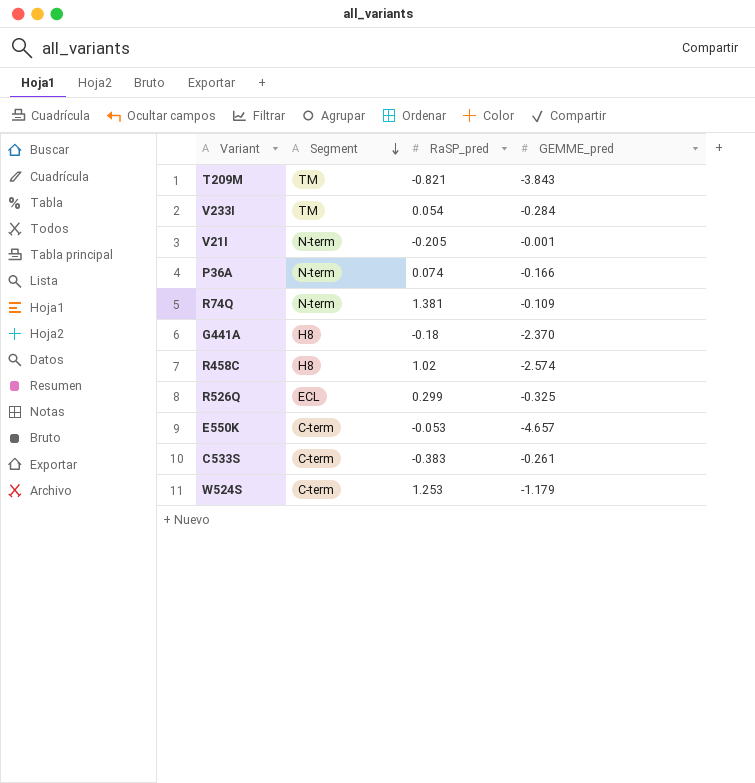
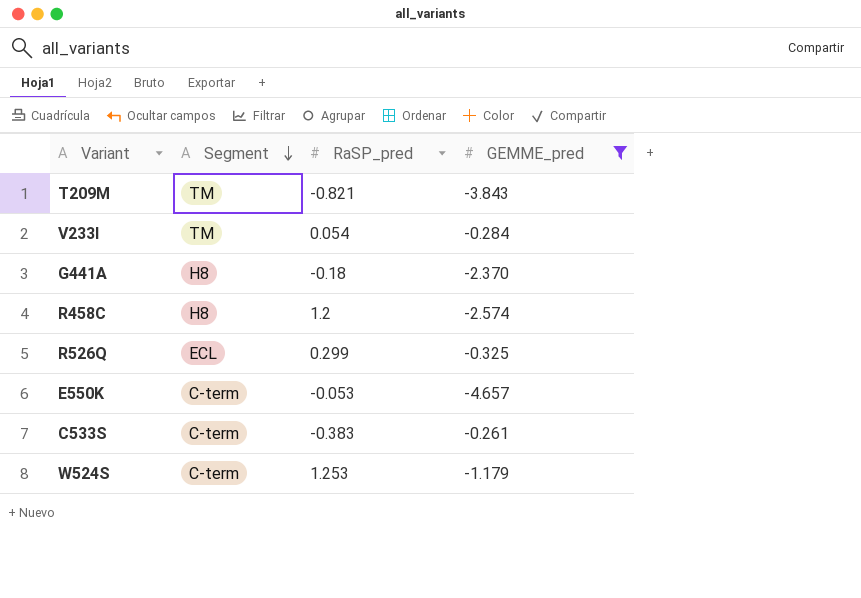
filter: none -> GEMME_pred <= -0.261
R458C | RaSP_pred: 1.02 -> 1.2

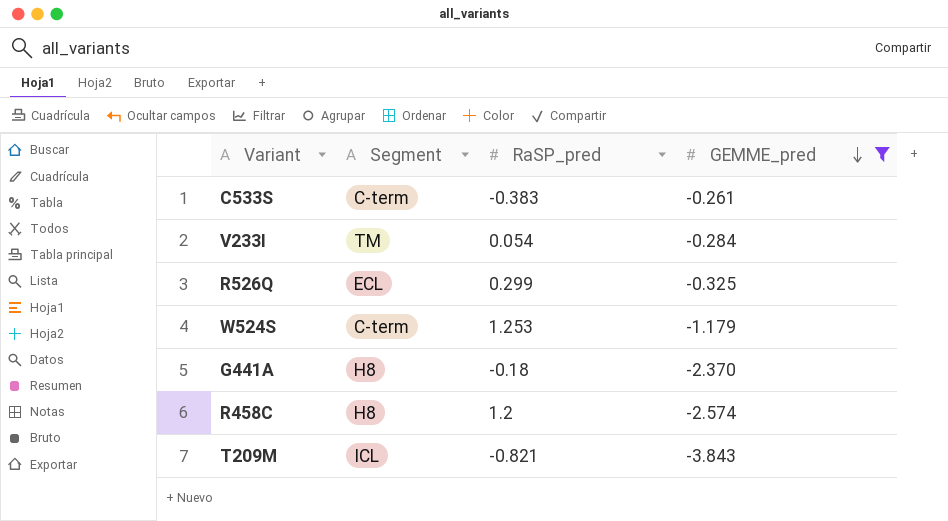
row order: Segment descending -> GEMME_pred descending
row E550K: C-term | -0.053 | -4.657 -> none
T209M | Segment: TM -> ICL

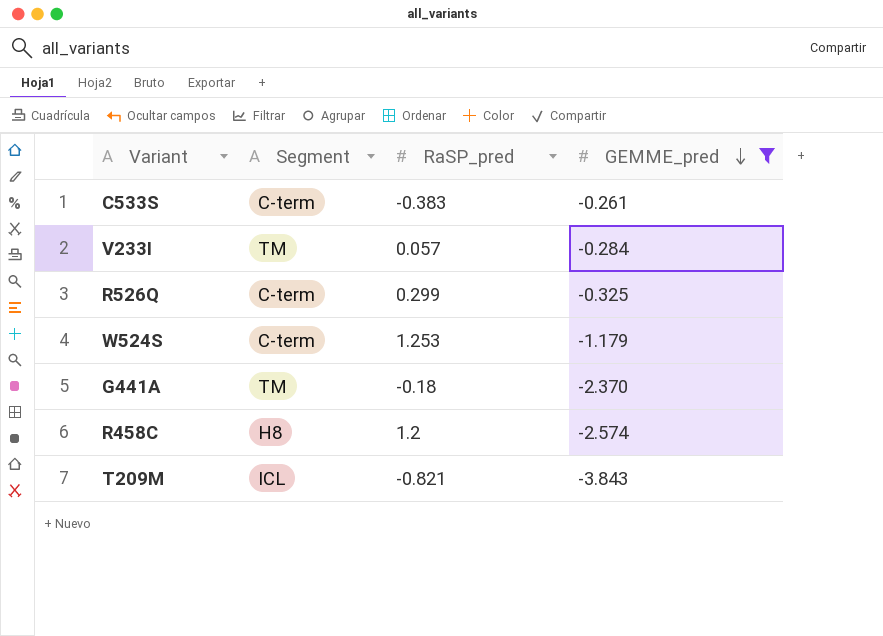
V233I | RaSP_pred: 0.054 -> 0.057
R526Q | Segment: ECL -> C-term
G441A | Segment: H8 -> TM

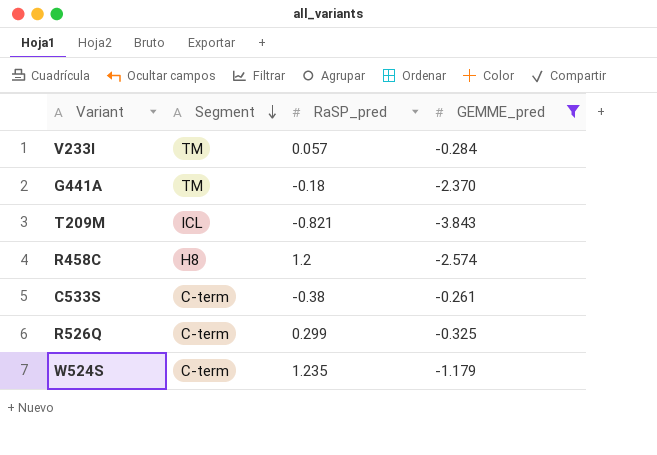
row order: GEMME_pred descending -> Segment descending
C533S | RaSP_pred: -0.383 -> -0.38
W524S | RaSP_pred: 1.253 -> 1.235

